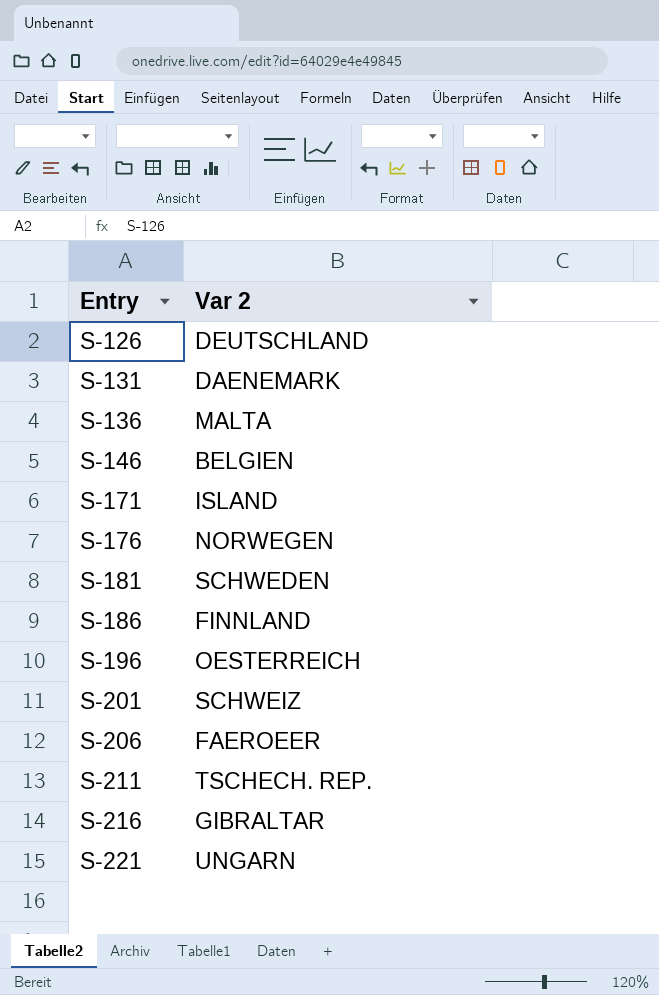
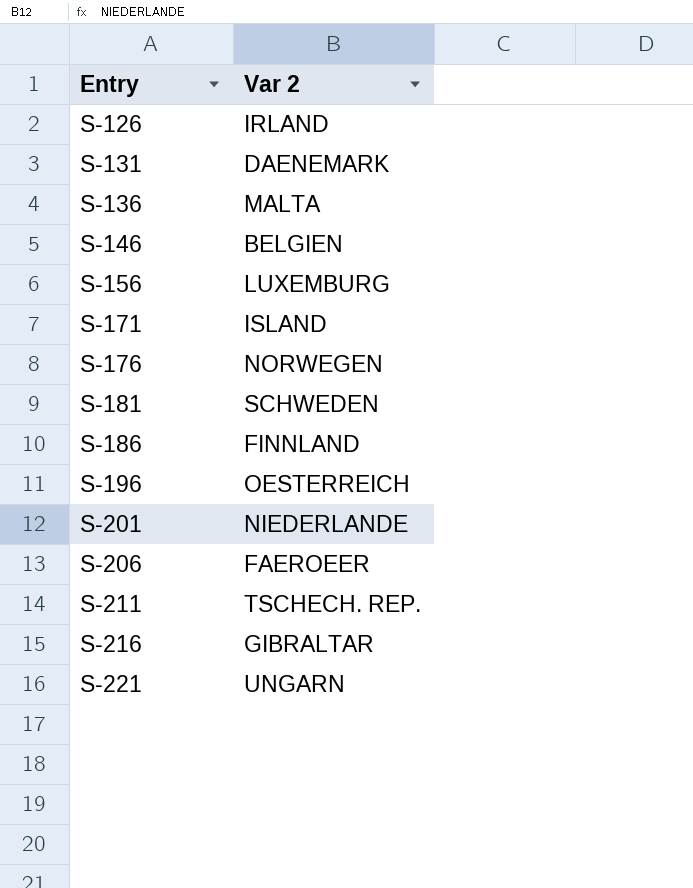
S-126 | Var 2: DEUTSCHLAND -> IRLAND
row S-156: none -> LUXEMBURG
S-201 | Var 2: SCHWEIZ -> NIEDERLANDE

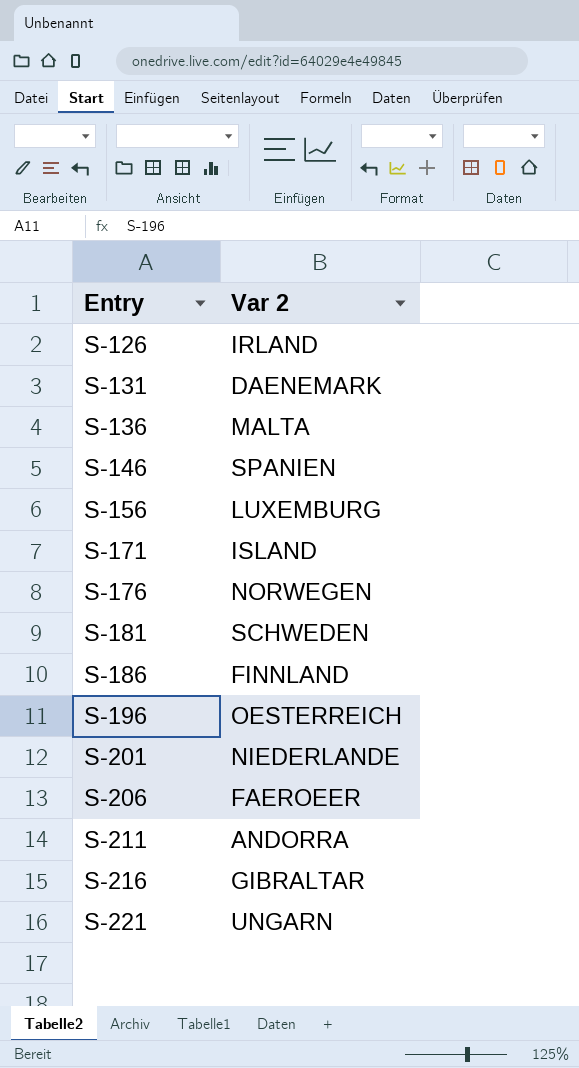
S-146 | Var 2: BELGIEN -> SPANIEN
S-211 | Var 2: TSCHECH. REP. -> ANDORRA

